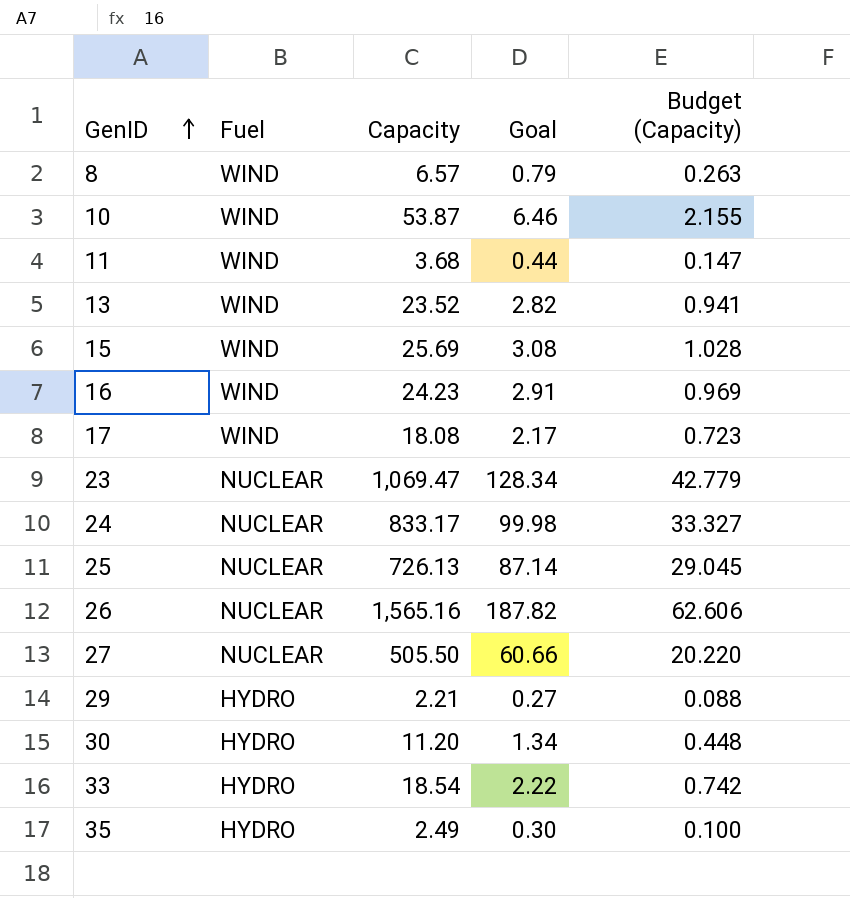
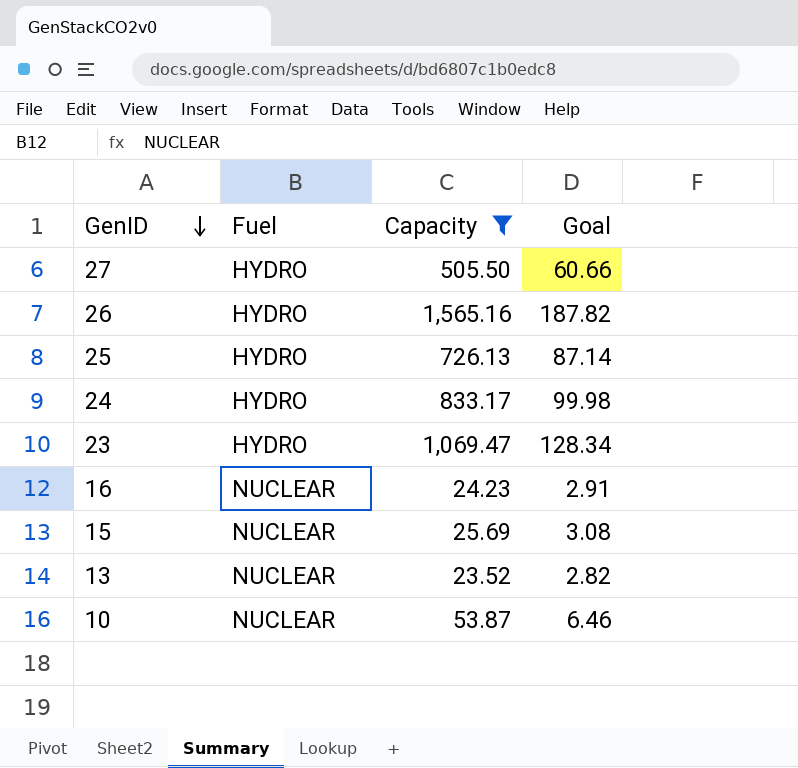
filter: none -> Capacity >= 23.52
row order: GenID ascending -> GenID descending
column Budget (Capacity) | formula: [Capacity] * 0.04 -> none
27 | Fuel: NUCLEAR -> HYDRO
26 | Fuel: NUCLEAR -> HYDRO
25 | Fuel: NUCLEAR -> HYDRO
24 | Fuel: NUCLEAR -> HYDRO
23 | Fuel: NUCLEAR -> HYDRO
16 | Fuel: WIND -> NUCLEAR
15 | Fuel: WIND -> NUCLEAR
13 | Fuel: WIND -> NUCLEAR
10 | Fuel: WIND -> NUCLEAR

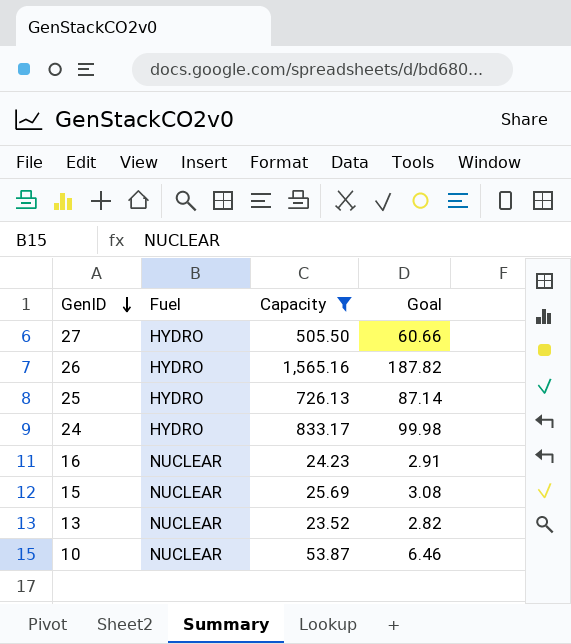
row 23: HYDRO | 1,069.47 | 128.34 -> none

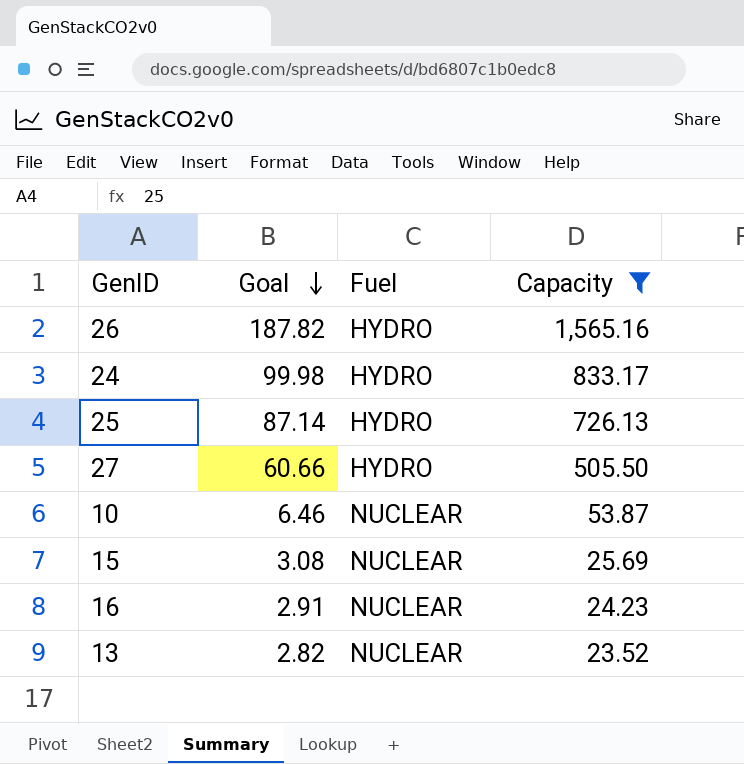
row order: GenID descending -> Goal descending
column Goal | position: 4 -> 2

